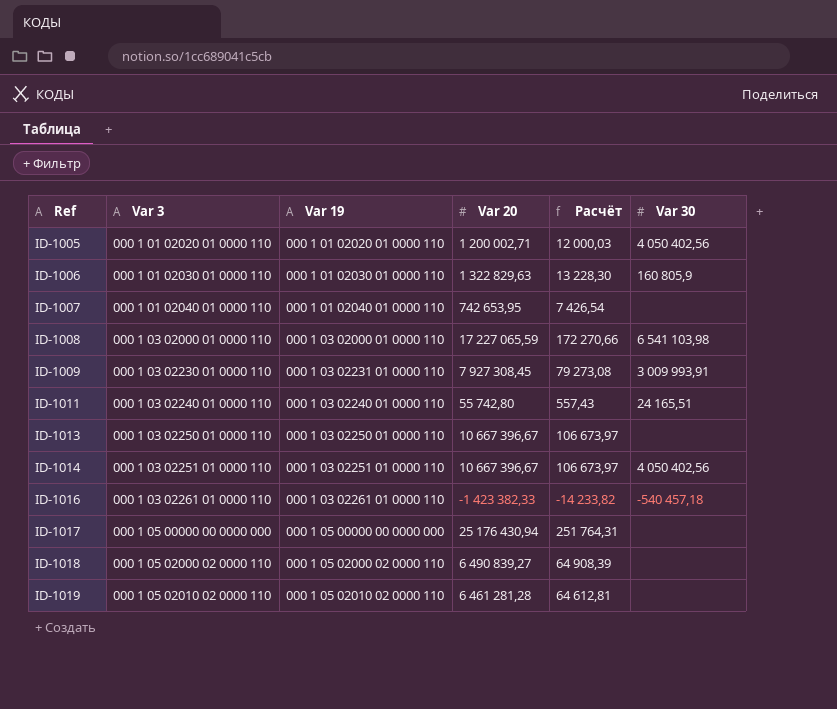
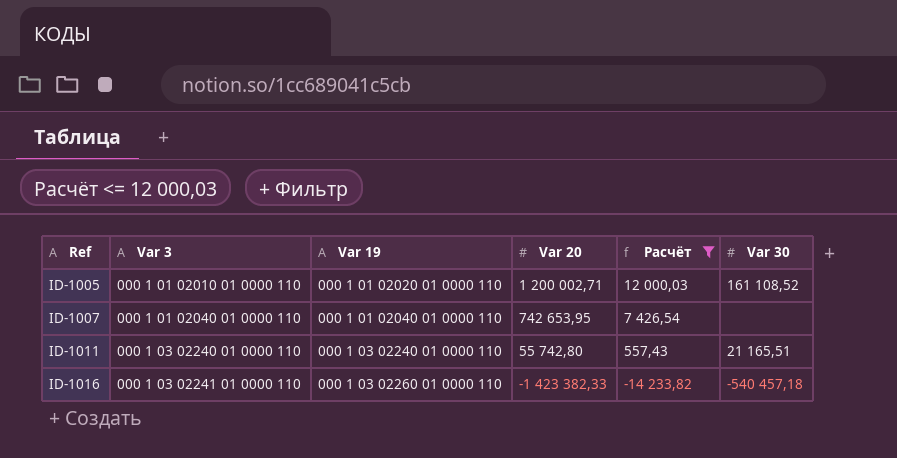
filter: none -> Расчёт <= 12 000,03
ID-1005 | Var 3: 000 1 01 02020 01 0000 110 -> 000 1 01 02010 01 0000 110
ID-1005 | Var 30: 4 050 402,56 -> 161 108,52
ID-1011 | Var 30: 24 165,51 -> 21 165,51
ID-1016 | Var 3: 000 1 03 02261 01 0000 110 -> 000 1 03 02241 01 0000 110
ID-1016 | Var 19: 000 1 03 02261 01 0000 110 -> 000 1 03 02260 01 0000 110

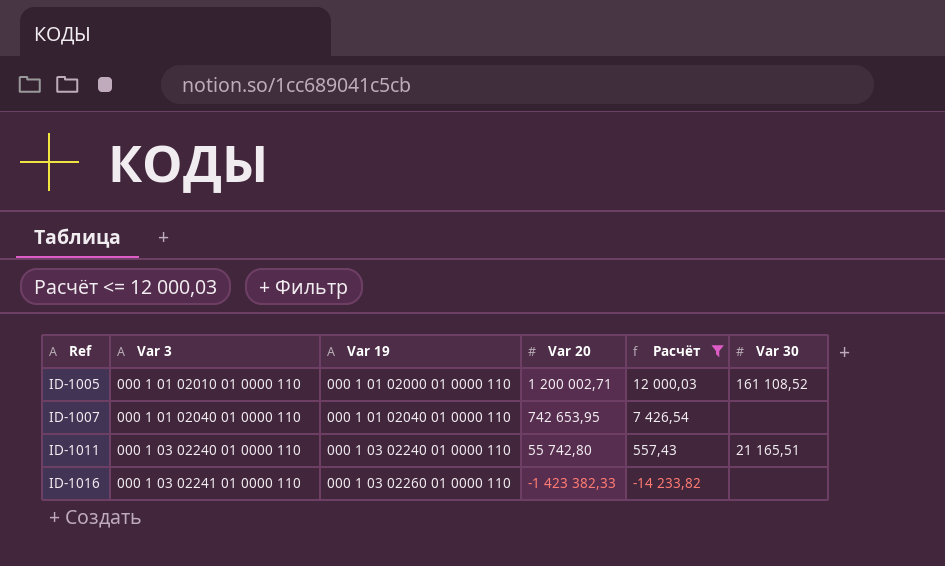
ID-1005 | Var 19: 000 1 01 02020 01 0000 110 -> 000 1 01 02000 01 0000 110
ID-1016 | Var 30: -540 457,18 -> none

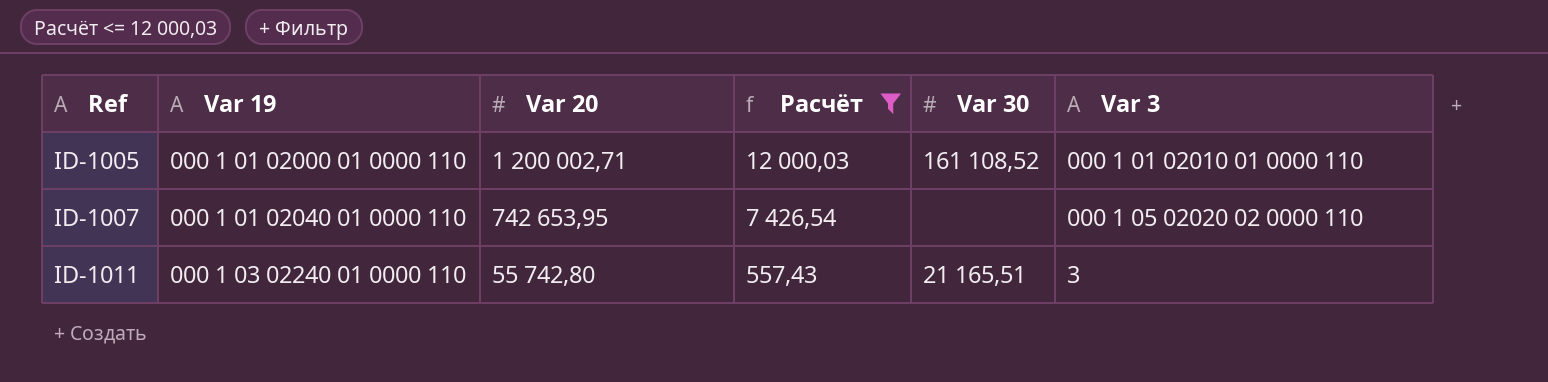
column Var 3 | position: 2 -> 6
row ID-1016: 000 1 03 02241 01 0000 110 | 000 1 03 02260 01 0000 110 | -1 423 382,33 | -14 233,82 | none -> none
ID-1007 | Var 3: 000 1 01 02040 01 0000 110 -> 000 1 05 02020 02 0000 110
ID-1011 | Var 3: 000 1 03 02240 01 0000 110 -> 3

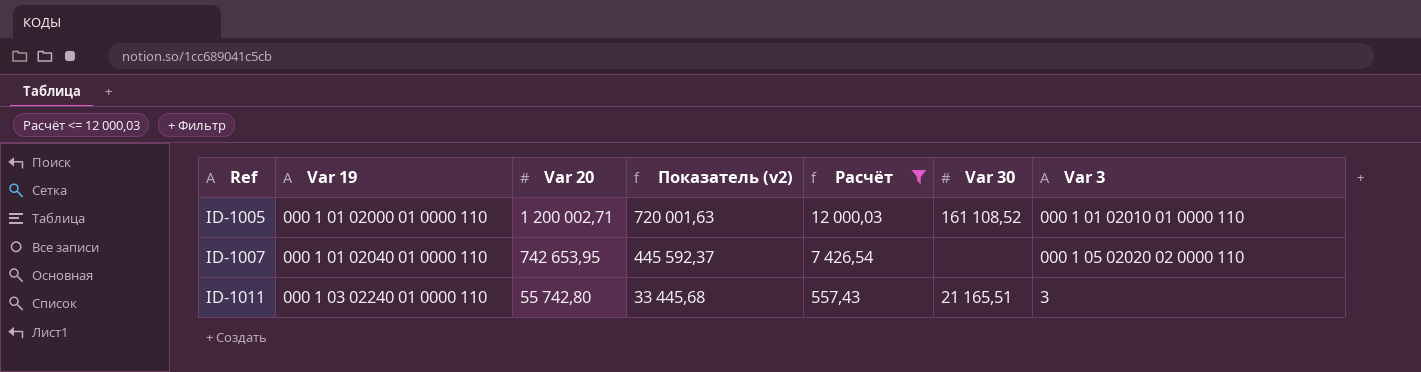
column Показатель (v2) | formula: none -> [Var 20] * 0,6

